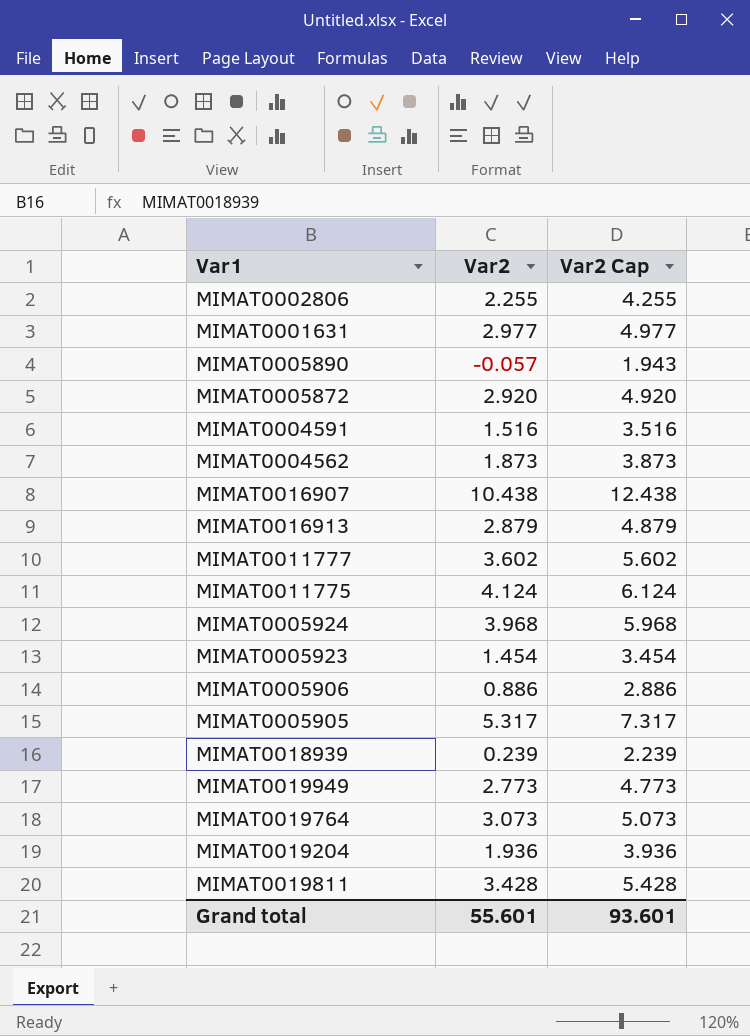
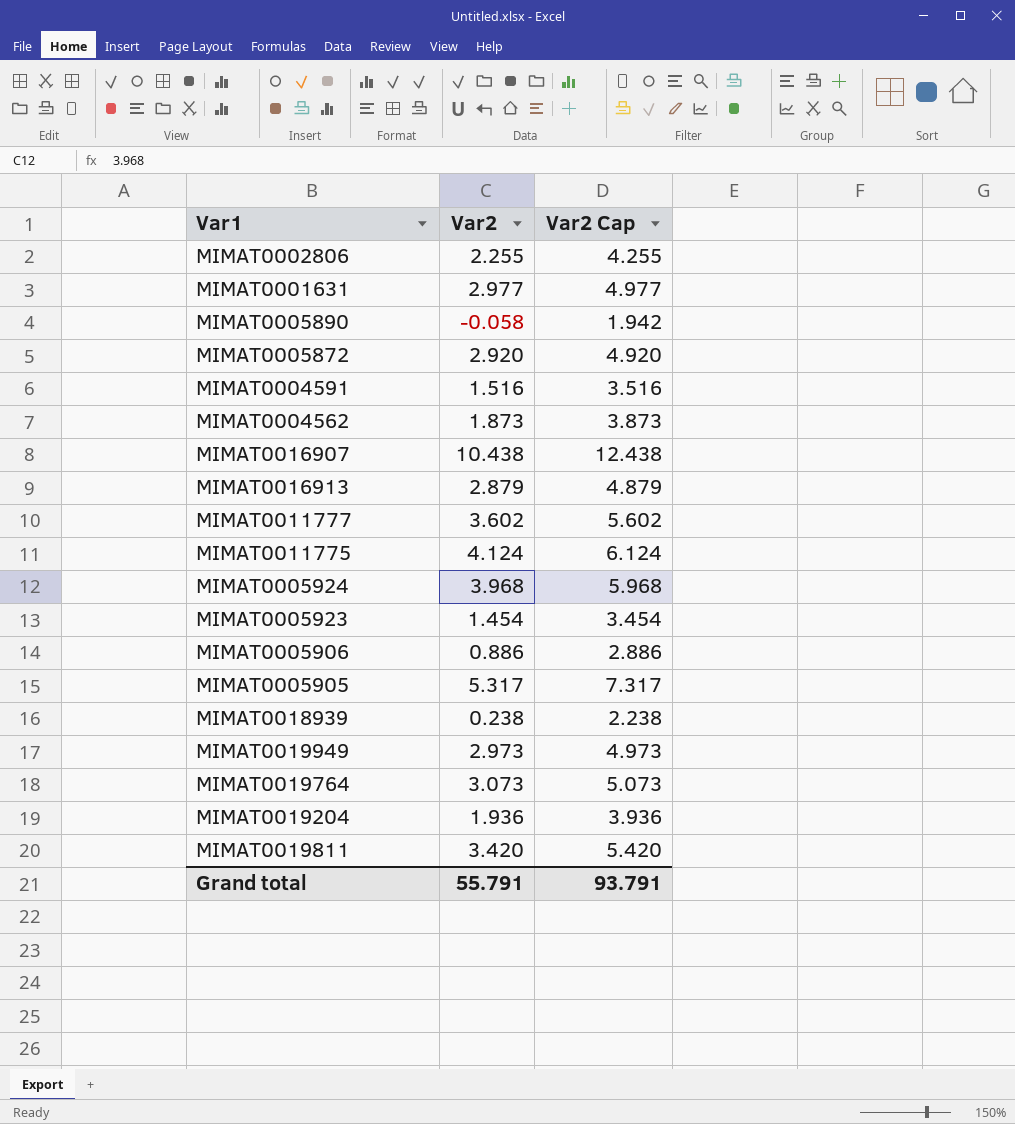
MIMAT0005890 | Var2: -0.057 -> -0.058
MIMAT0005890 | Var2 Cap: 1.943 -> 1.942
MIMAT0018939 | Var2: 0.239 -> 0.238
MIMAT0018939 | Var2 Cap: 2.239 -> 2.238
MIMAT0019949 | Var2: 2.773 -> 2.973
MIMAT0019949 | Var2 Cap: 4.773 -> 4.973
MIMAT0019811 | Var2: 3.428 -> 3.420
MIMAT0019811 | Var2 Cap: 5.428 -> 5.420
Grand total | Var2: 55.601 -> 55.791
Grand total | Var2 Cap: 93.601 -> 93.791

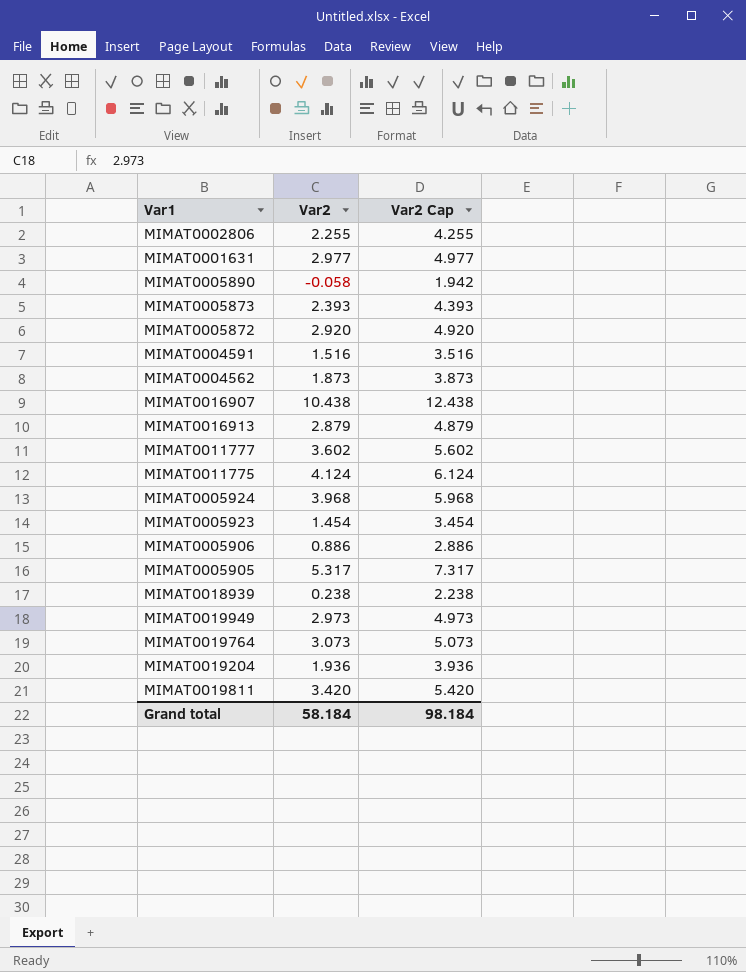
row MIMAT0005873: none -> 2.393 | 4.393
Grand total | Var2: 55.791 -> 58.184
Grand total | Var2 Cap: 93.791 -> 98.184

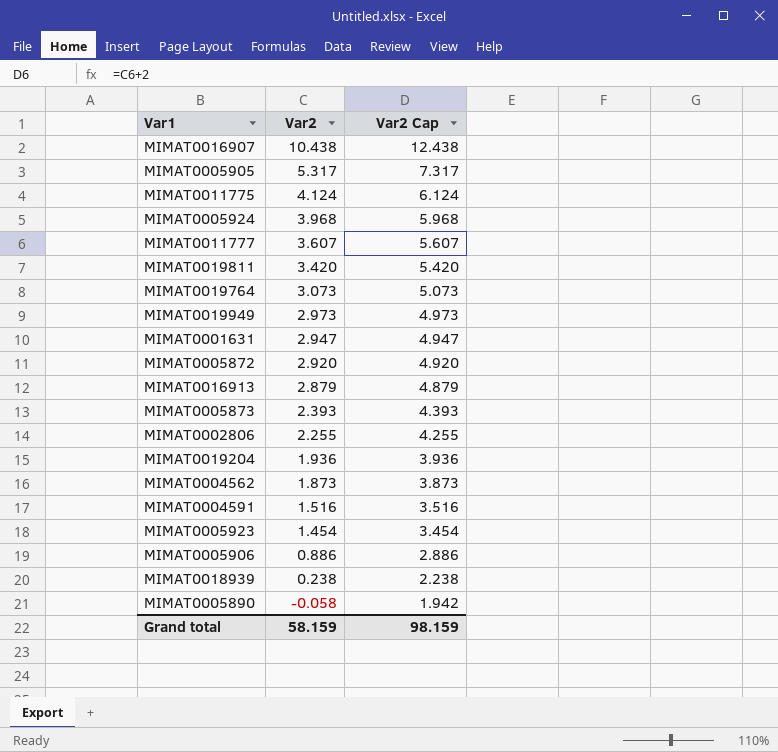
row order: none -> Var2 descending
MIMAT0011777 | Var2: 3.602 -> 3.607
MIMAT0011777 | Var2 Cap: 5.602 -> 5.607
MIMAT0001631 | Var2: 2.977 -> 2.947
MIMAT0001631 | Var2 Cap: 4.977 -> 4.947
Grand total | Var2: 58.184 -> 58.159
Grand total | Var2 Cap: 98.184 -> 98.159

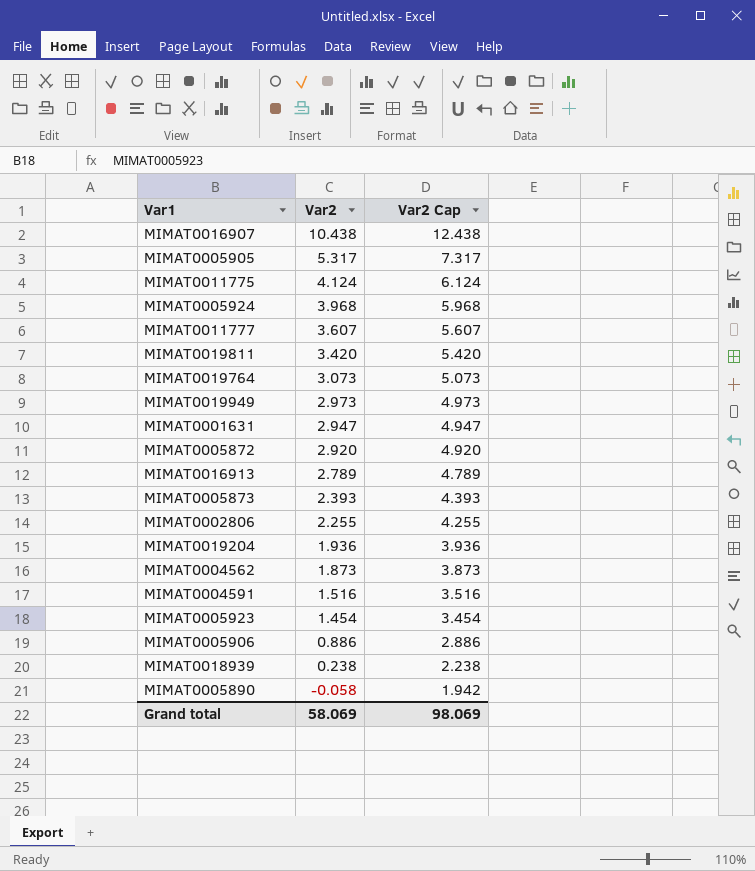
MIMAT0016913 | Var2: 2.879 -> 2.789
MIMAT0016913 | Var2 Cap: 4.879 -> 4.789
Grand total | Var2: 58.159 -> 58.069
Grand total | Var2 Cap: 98.159 -> 98.069

